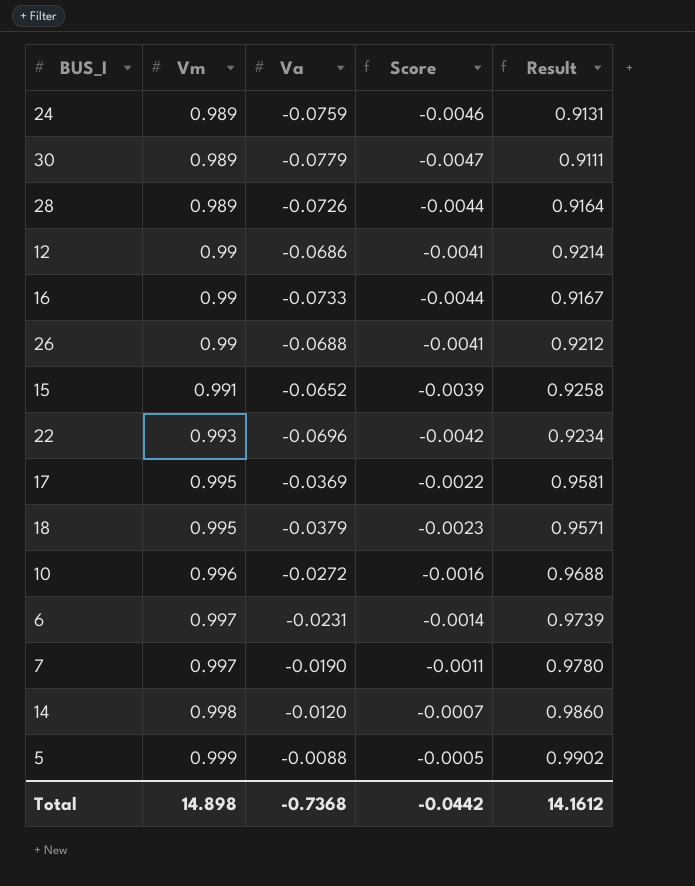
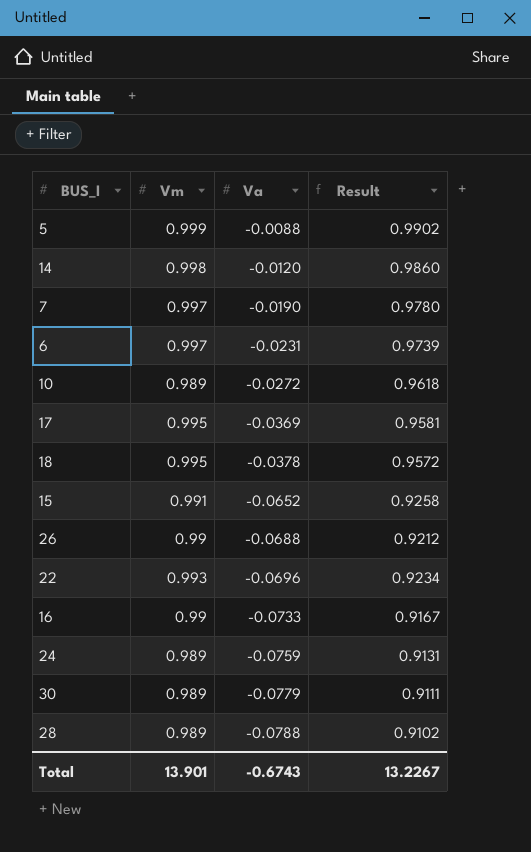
row order: Vm ascending -> Va descending
column Score | formula: [Va] * 0.06 -> none
row 12: 0.99 | -0.0686 | -0.0041 | 0.9214 -> none
10 | Vm: 0.996 -> 0.989
10 | Result: 0.9688 -> 0.9618
18 | Va: -0.0379 -> -0.0378
18 | Result: 0.9571 -> 0.9572
28 | Va: -0.0726 -> -0.0788
28 | Result: 0.9164 -> 0.9102
Total | Vm: 14.898 -> 13.901
Total | Va: -0.7368 -> -0.6743
Total | Result: 14.1612 -> 13.2267

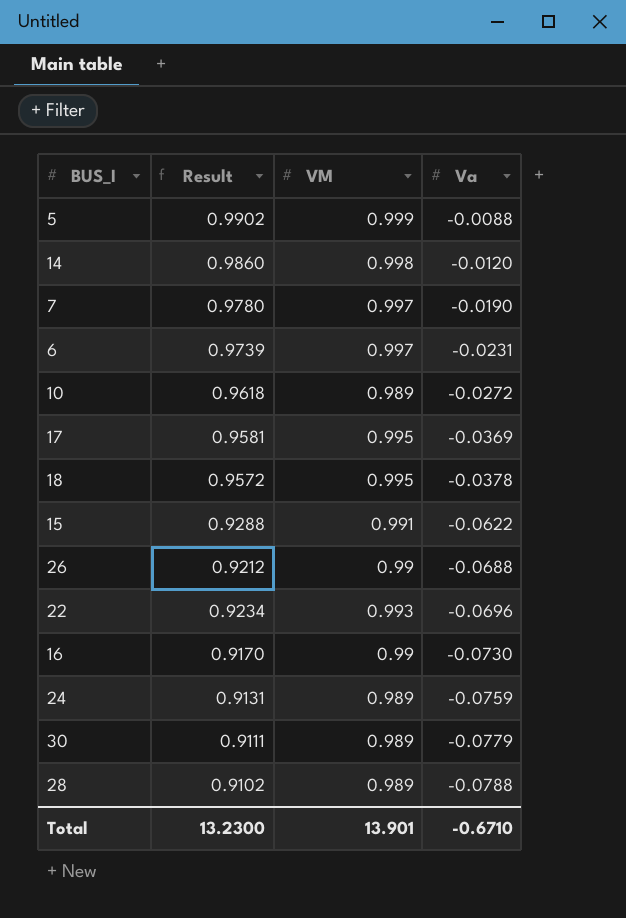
column Result | position: 4 -> 2
column name: Vm -> VM
15 | Result: 0.9258 -> 0.9288
15 | Va: -0.0652 -> -0.0622
16 | Result: 0.9167 -> 0.9170
16 | Va: -0.0733 -> -0.0730
Total | Result: 13.2267 -> 13.2300
Total | Va: -0.6743 -> -0.6710

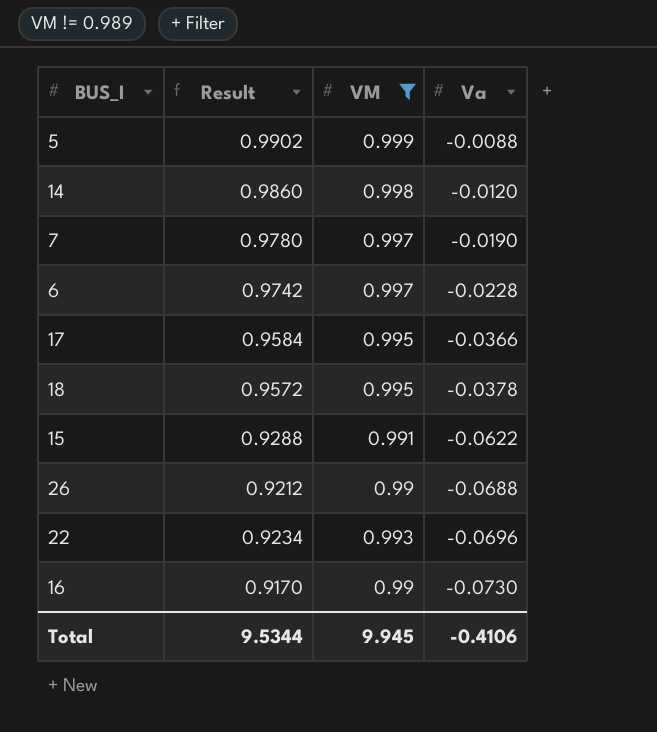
filter: none -> VM != 0.989
6 | Result: 0.9739 -> 0.9742
6 | Va: -0.0231 -> -0.0228
17 | Result: 0.9581 -> 0.9584
17 | Va: -0.0369 -> -0.0366
Total | Result: 13.2300 -> 9.5344
Total | VM: 13.901 -> 9.945
Total | Va: -0.6710 -> -0.4106

